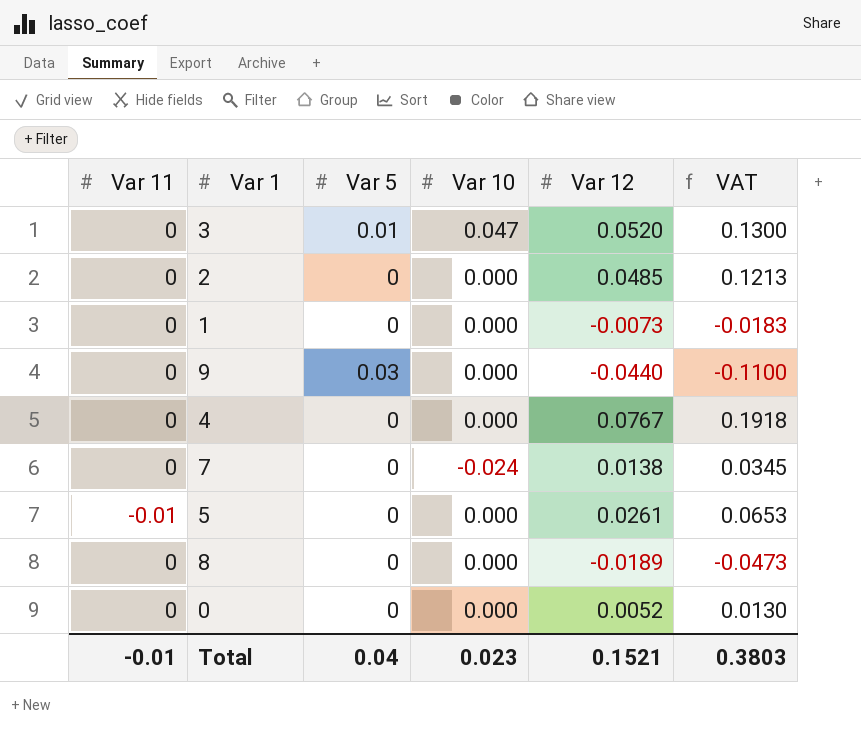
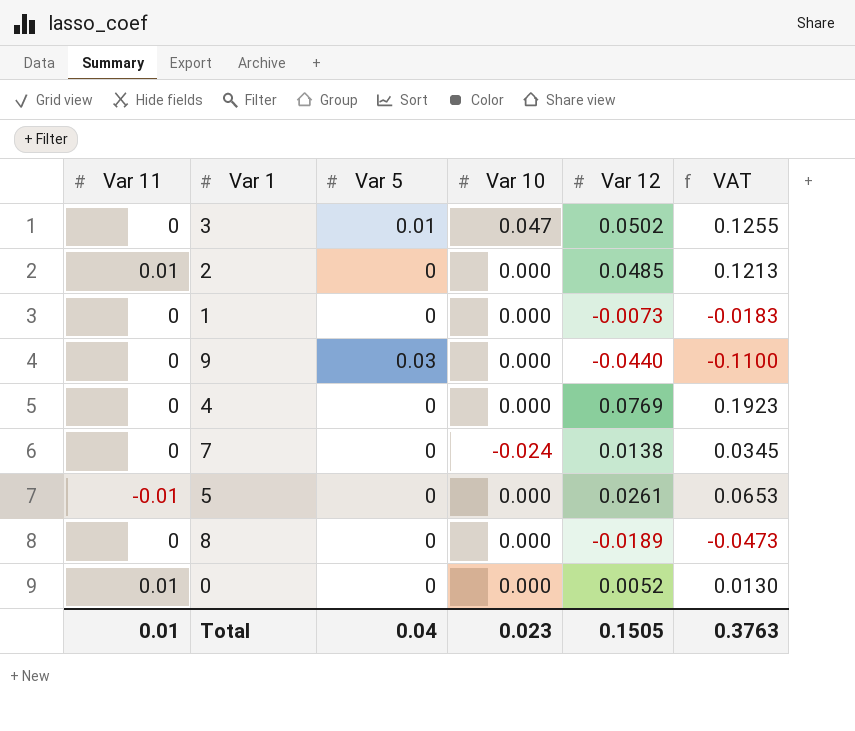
3 | Var 12: 0.0520 -> 0.0502
3 | VAT: 0.1300 -> 0.1255
2 | Var 11: 0 -> 0.01
4 | Var 12: 0.0767 -> 0.0769
4 | VAT: 0.1918 -> 0.1923
0 | Var 11: 0 -> 0.01
Total | Var 11: -0.01 -> 0.01
Total | Var 12: 0.1521 -> 0.1505
Total | VAT: 0.3803 -> 0.3763

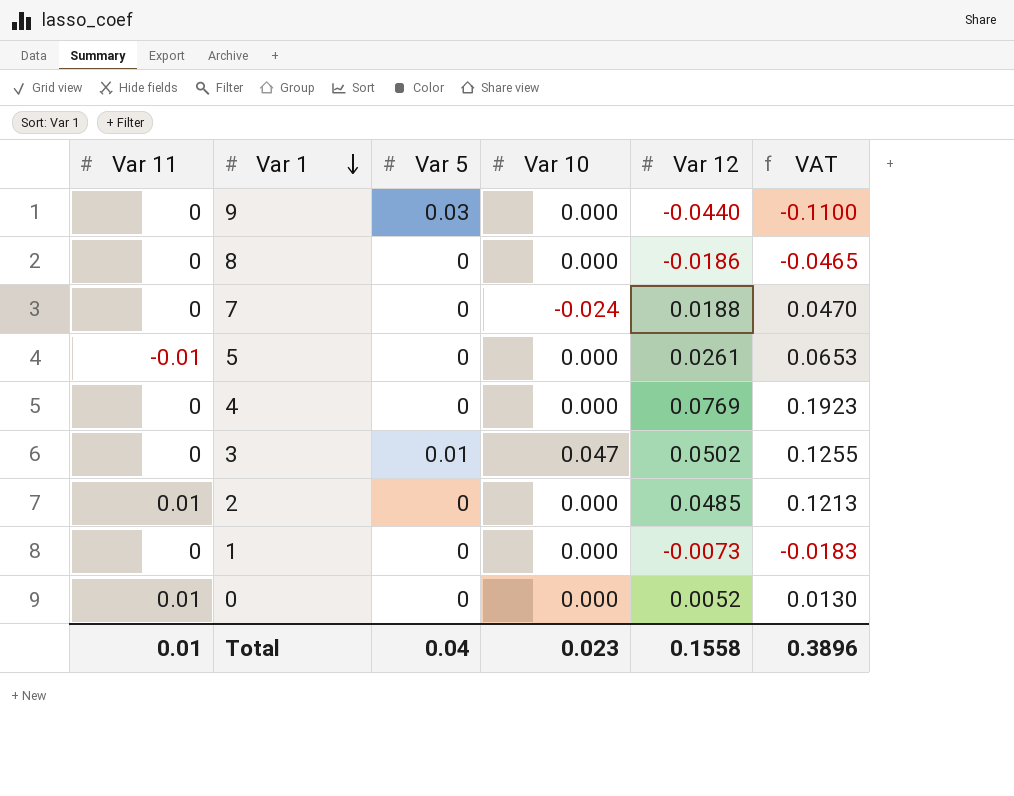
row order: none -> Var 1 descending
8 | Var 12: -0.0189 -> -0.0186
8 | VAT: -0.0473 -> -0.0465
7 | Var 12: 0.0138 -> 0.0188
7 | VAT: 0.0345 -> 0.0470
Total | Var 12: 0.1505 -> 0.1558
Total | VAT: 0.3763 -> 0.3896

